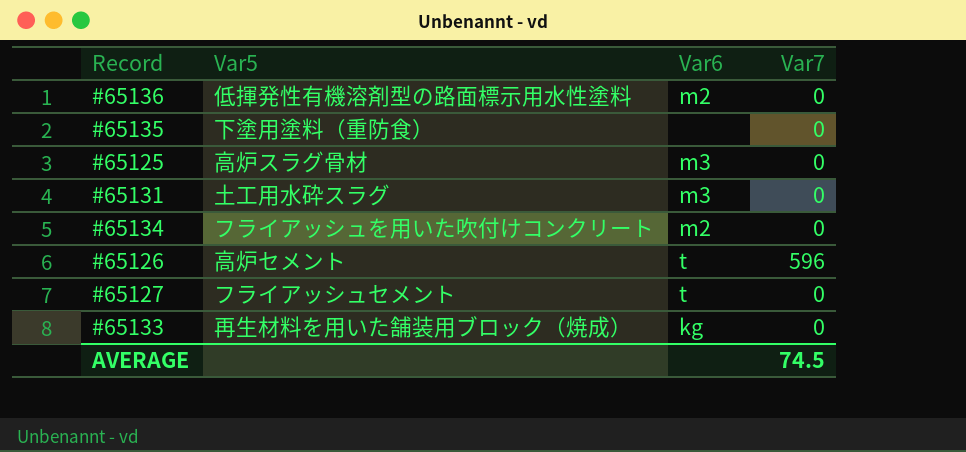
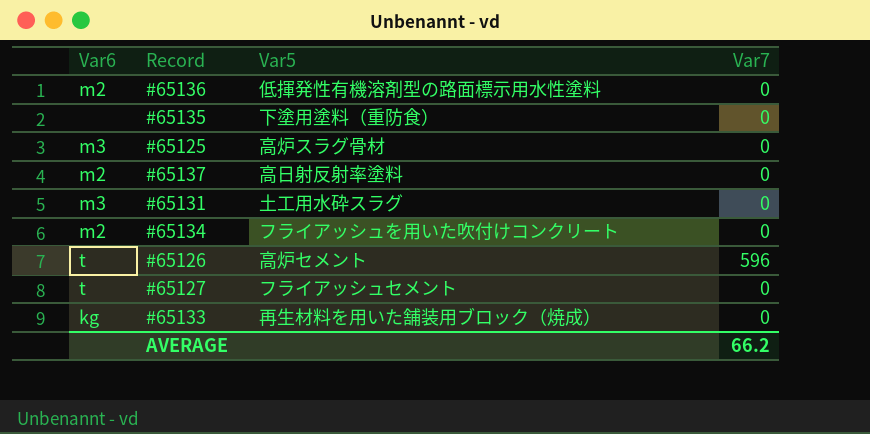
column Var6 | position: 3 -> 1
row #65137: none -> m2 | 高日射反射率塗料 | 0
AVERAGE | Var7: 74.5 -> 66.2

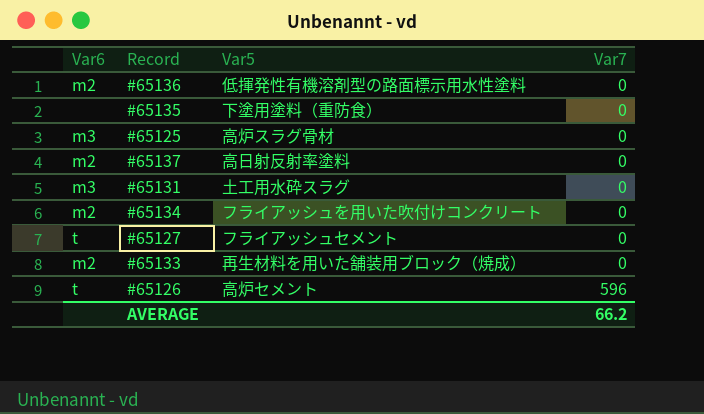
row order: none -> Var7 ascending
#65133 | Var6: kg -> m2

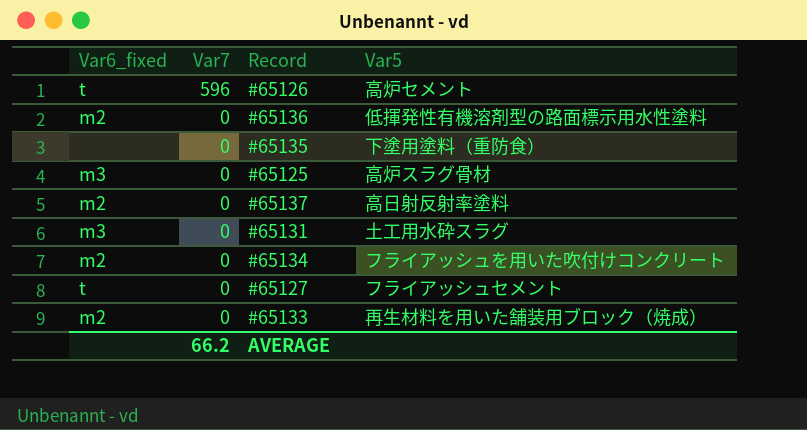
row order: Var7 ascending -> Var7 descending
column name: Var6 -> Var6_fixed
column Var7 | position: 4 -> 2

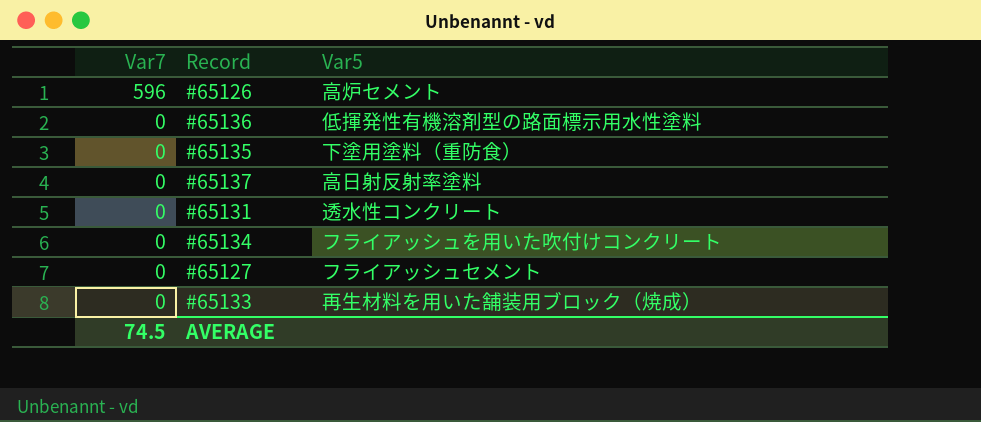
column Var6_fixed | position: 1 -> none
row #65125: m3 | 0 | 高炉スラグ骨材 -> none
#65131 | Var5: 土工用水砕スラグ -> 透水性コンクリート
AVERAGE | Var7: 66.2 -> 74.5

